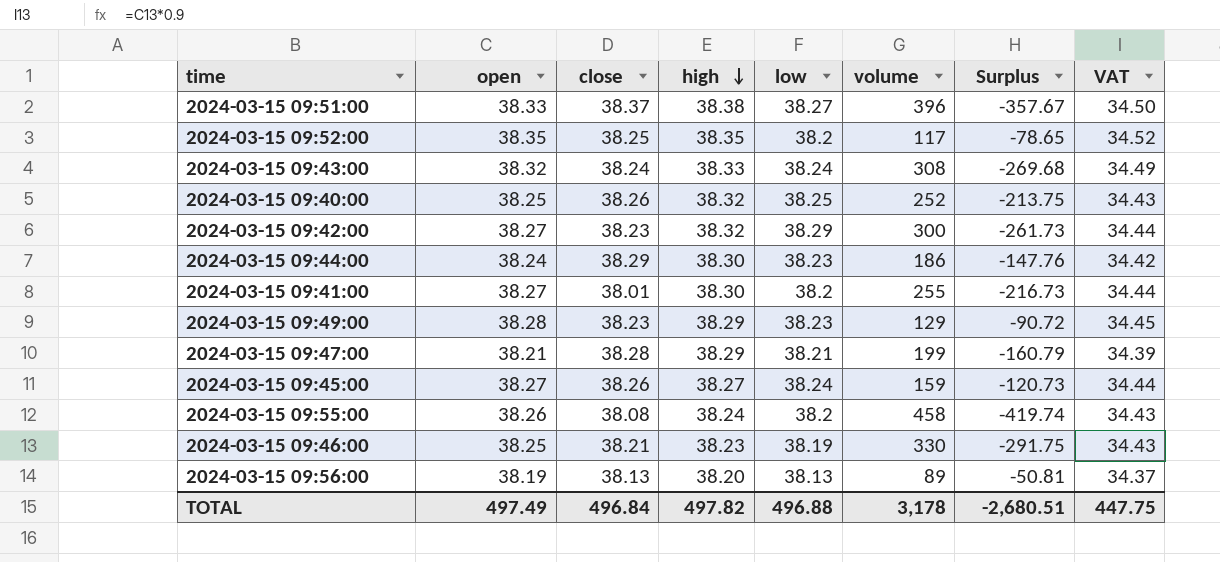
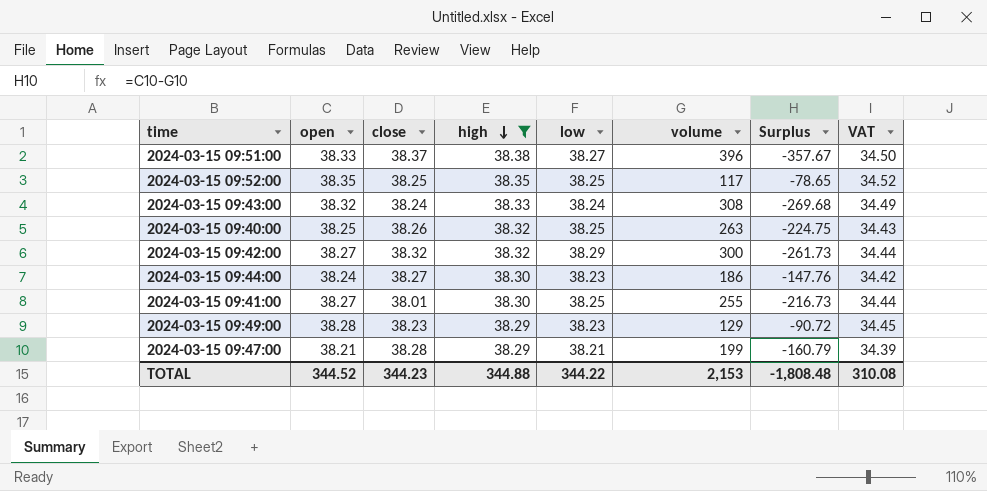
filter: none -> high >= 38.29
2024-03-15 09:52:00 | low: 38.2 -> 38.25
2024-03-15 09:40:00 | volume: 252 -> 263
2024-03-15 09:40:00 | Surplus: -213.75 -> -224.75
2024-03-15 09:42:00 | close: 38.23 -> 38.32
2024-03-15 09:44:00 | close: 38.29 -> 38.27
2024-03-15 09:41:00 | low: 38.2 -> 38.25
TOTAL | open: 497.49 -> 344.52
TOTAL | close: 496.84 -> 344.23
TOTAL | high: 497.82 -> 344.88
TOTAL | low: 496.88 -> 344.22
TOTAL | volume: 3,178 -> 2,153
TOTAL | Surplus: -2,680.51 -> -1,808.48
TOTAL | VAT: 447.75 -> 310.08

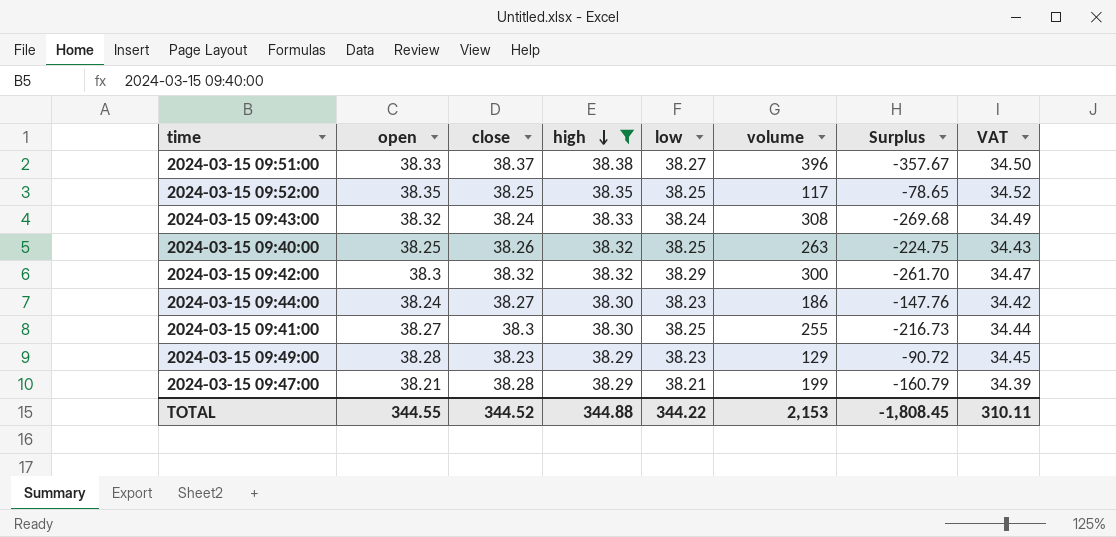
2024-03-15 09:42:00 | open: 38.27 -> 38.3
2024-03-15 09:42:00 | Surplus: -261.73 -> -261.70
2024-03-15 09:42:00 | VAT: 34.44 -> 34.47
2024-03-15 09:41:00 | close: 38.01 -> 38.3
TOTAL | open: 344.52 -> 344.55
TOTAL | close: 344.23 -> 344.52
TOTAL | Surplus: -1,808.48 -> -1,808.45
TOTAL | VAT: 310.08 -> 310.11

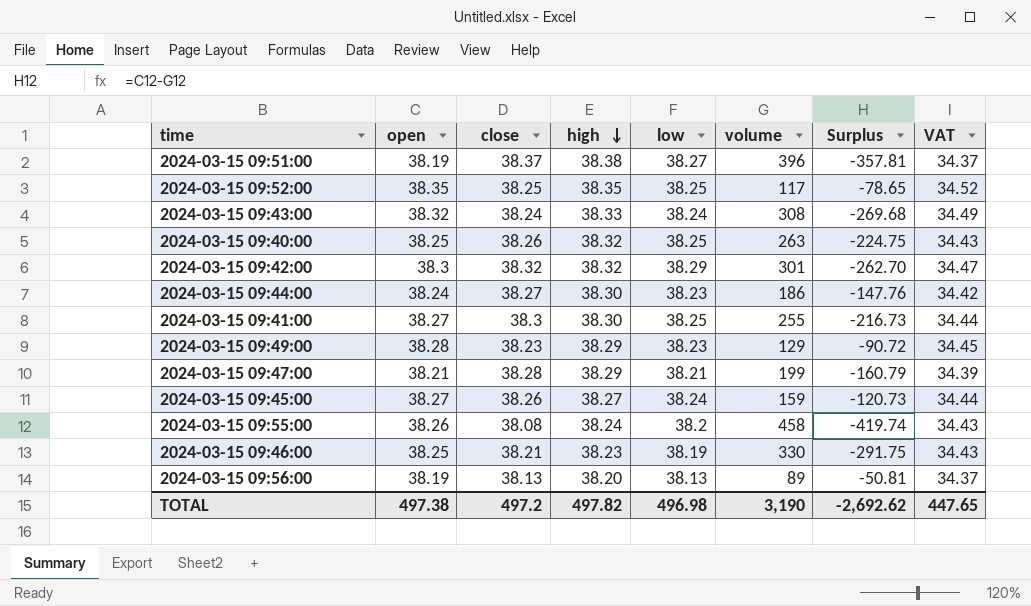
filter: high >= 38.29 -> none
2024-03-15 09:51:00 | open: 38.33 -> 38.19
2024-03-15 09:51:00 | Surplus: -357.67 -> -357.81
2024-03-15 09:51:00 | VAT: 34.50 -> 34.37
2024-03-15 09:42:00 | volume: 300 -> 301
2024-03-15 09:42:00 | Surplus: -261.70 -> -262.70
TOTAL | open: 344.55 -> 497.38
TOTAL | close: 344.52 -> 497.2
TOTAL | high: 344.88 -> 497.82
TOTAL | low: 344.22 -> 496.98
TOTAL | volume: 2,153 -> 3,190
TOTAL | Surplus: -1,808.45 -> -2,692.62
TOTAL | VAT: 310.11 -> 447.65

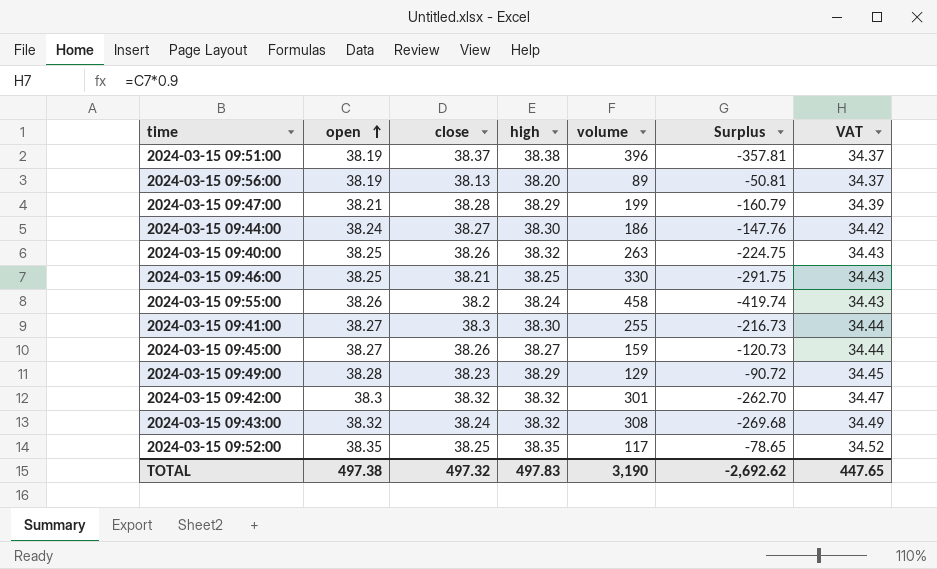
row order: high descending -> open ascending
column low | position: 5 -> none
2024-03-15 09:46:00 | high: 38.23 -> 38.25
2024-03-15 09:55:00 | close: 38.08 -> 38.2
2024-03-15 09:43:00 | high: 38.33 -> 38.32
TOTAL | close: 497.2 -> 497.32
TOTAL | high: 497.82 -> 497.83

